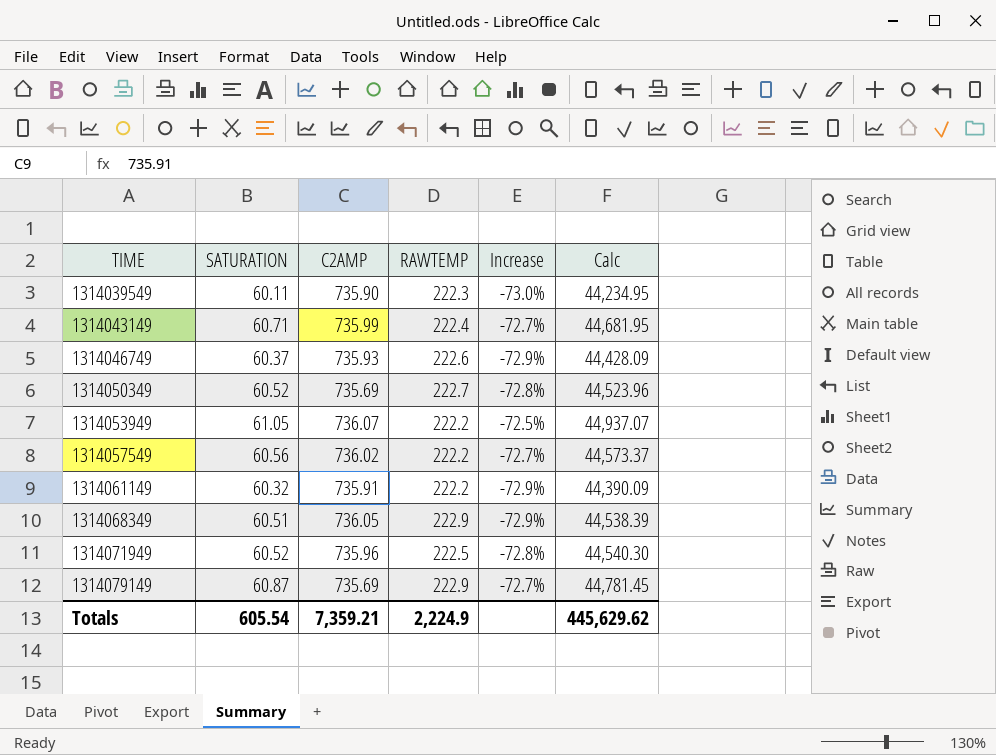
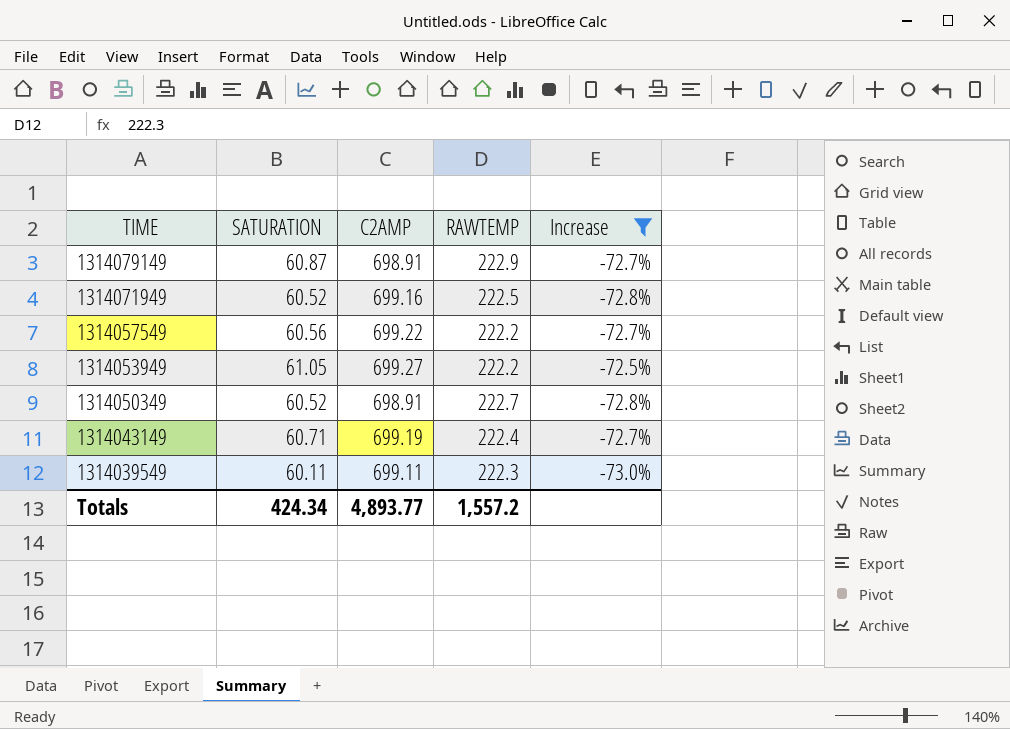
filter: none -> Increase != -72.9%
row order: TIME ascending -> TIME descending
column Calc | formula: [SATURATION] * [C2AMP] -> none
1314079149 | C2AMP: 735.69 -> 698.91
1314071949 | C2AMP: 735.96 -> 699.16
1314057549 | C2AMP: 736.02 -> 699.22
1314053949 | C2AMP: 736.07 -> 699.27
1314050349 | C2AMP: 735.69 -> 698.91
1314043149 | C2AMP: 735.99 -> 699.19
1314039549 | C2AMP: 735.90 -> 699.11
Totals | SATURATION: 605.54 -> 424.34
Totals | C2AMP: 7,359.21 -> 4,893.77
Totals | RAWTEMP: 2,224.9 -> 1,557.2

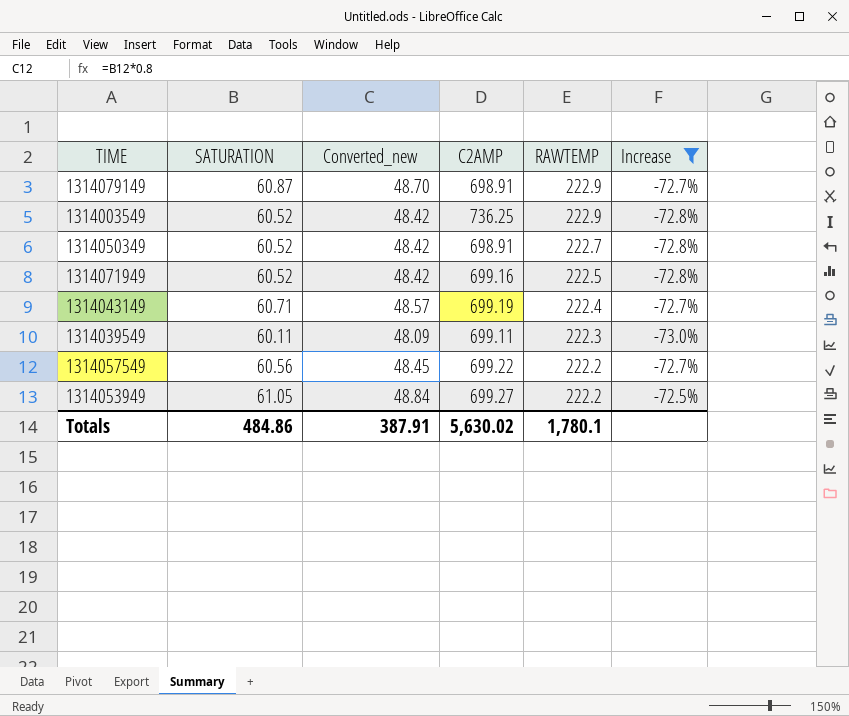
row order: TIME descending -> RAWTEMP descending
column Converted_new | formula: none -> [SATURATION] * 0.8
row 1314003549: none -> 60.52 | 48.42 | 736.25 | 222.9 | -72.8%
Totals | SATURATION: 424.34 -> 484.86
Totals | C2AMP: 4,893.77 -> 5,630.02
Totals | RAWTEMP: 1,557.2 -> 1,780.1

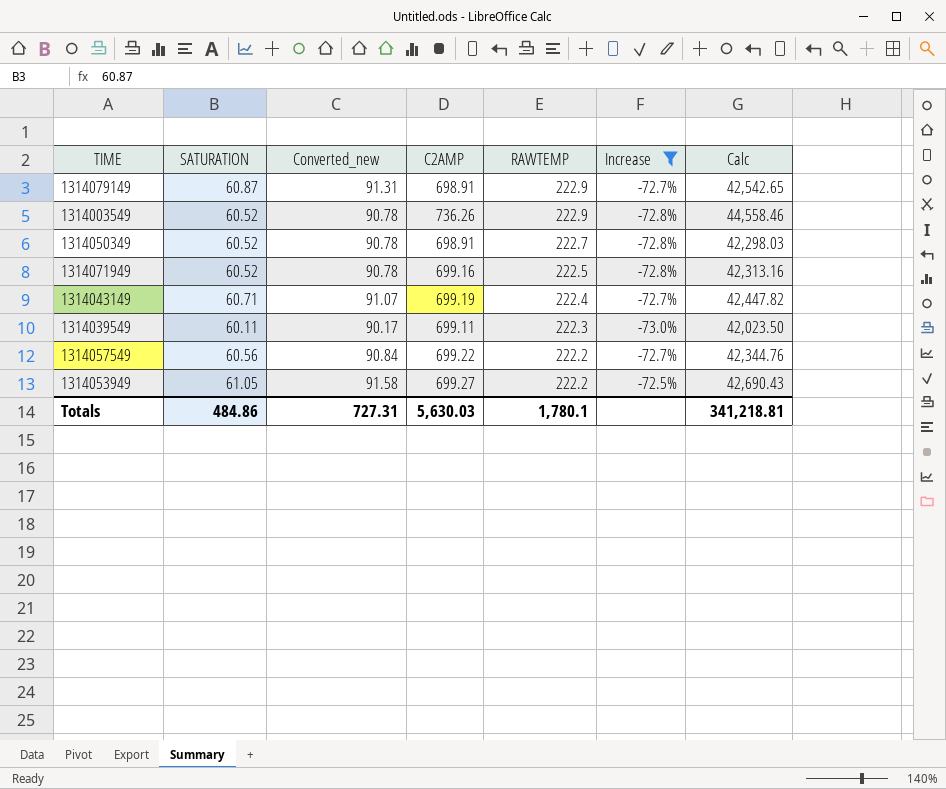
column Converted_new | formula: [SATURATION] * 0.8 -> [SATURATION] * 1.5
column Calc | formula: none -> [SATURATION] * [C2AMP]
1314003549 | C2AMP: 736.25 -> 736.26
Totals | Converted_new: 387.91 -> 727.31
Totals | C2AMP: 5,630.02 -> 5,630.03

